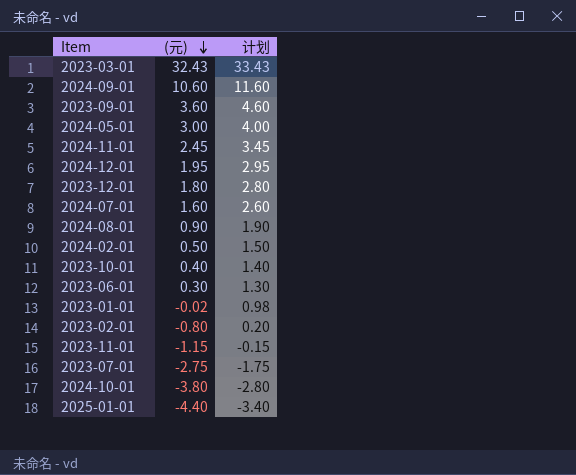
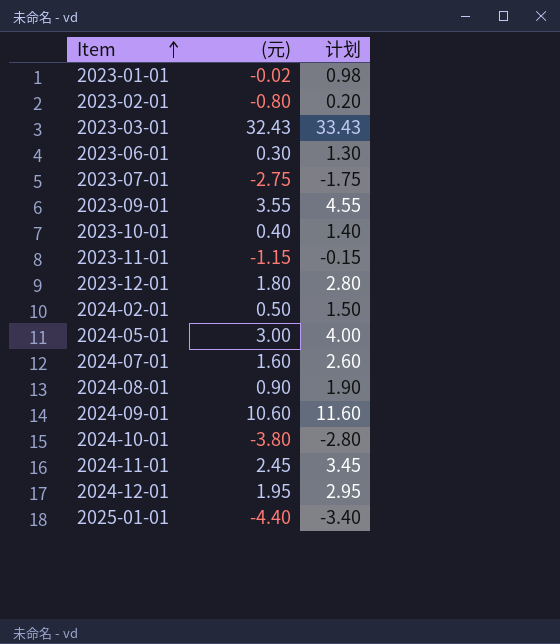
row order: (元) descending -> Item ascending
2023-09-01 | (元): 3.60 -> 3.55
2023-09-01 | 计划: 4.60 -> 4.55

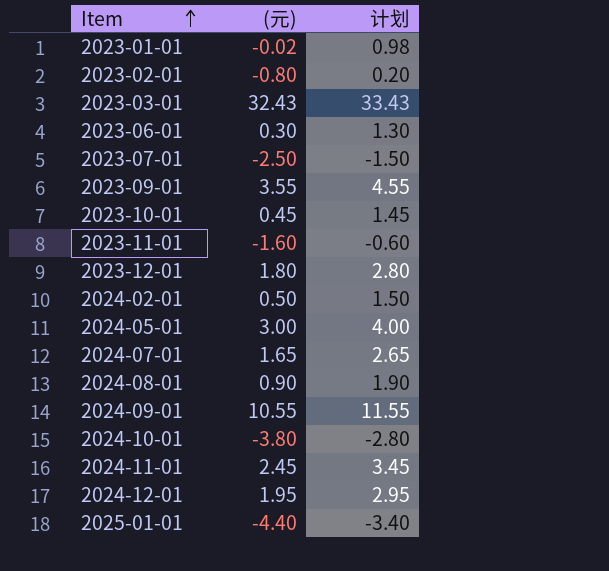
2023-07-01 | (元): -2.75 -> -2.50
2023-07-01 | 计划: -1.75 -> -1.50
2023-10-01 | (元): 0.40 -> 0.45
2023-10-01 | 计划: 1.40 -> 1.45
2023-11-01 | (元): -1.15 -> -1.60
2023-11-01 | 计划: -0.15 -> -0.60
2024-07-01 | (元): 1.60 -> 1.65
2024-07-01 | 计划: 2.60 -> 2.65
2024-09-01 | (元): 10.60 -> 10.55
2024-09-01 | 计划: 11.60 -> 11.55

